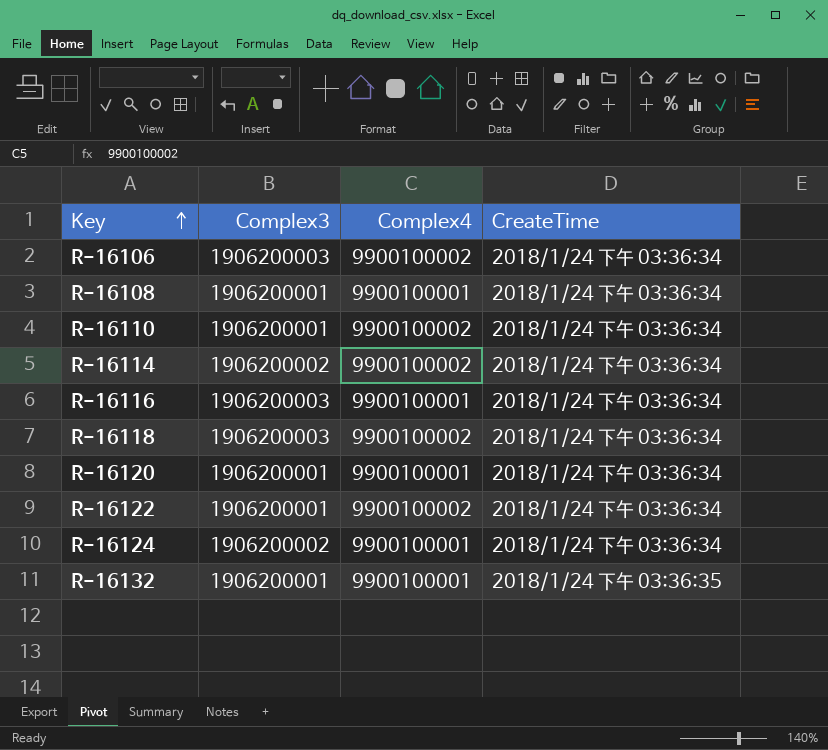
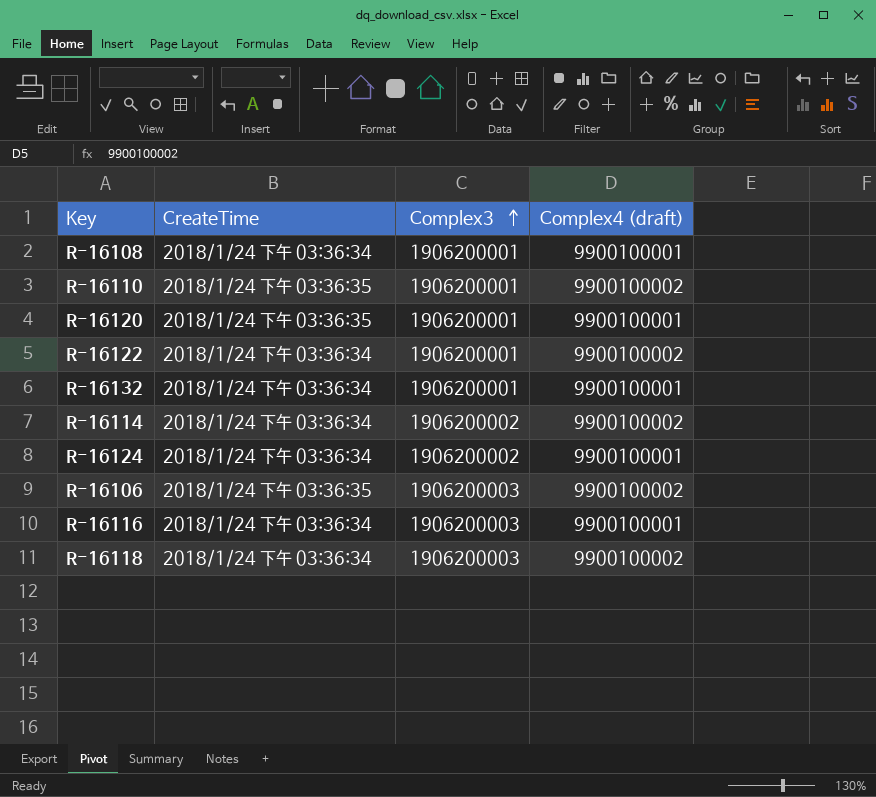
row order: Key ascending -> Complex3 ascending
column CreateTime | position: 4 -> 2
column name: Complex4 -> Complex4 (draft)
R-16110 | CreateTime: 2018/1/24 下午 03:36:34 -> 2018/1/24 下午 03:36:35
R-16120 | CreateTime: 2018/1/24 下午 03:36:34 -> 2018/1/24 下午 03:36:35
R-16132 | CreateTime: 2018/1/24 下午 03:36:35 -> 2018/1/24 下午 03:36:34
R-16106 | CreateTime: 2018/1/24 下午 03:36:34 -> 2018/1/24 下午 03:36:35

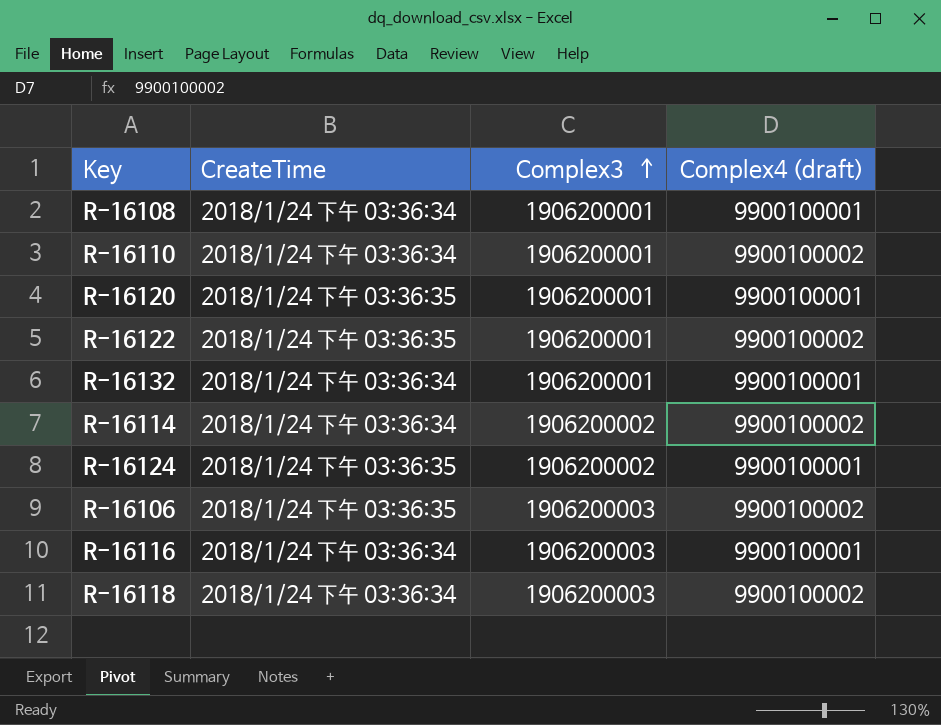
R-16110 | CreateTime: 2018/1/24 下午 03:36:35 -> 2018/1/24 下午 03:36:34
R-16122 | CreateTime: 2018/1/24 下午 03:36:34 -> 2018/1/24 下午 03:36:35
R-16124 | CreateTime: 2018/1/24 下午 03:36:34 -> 2018/1/24 下午 03:36:35

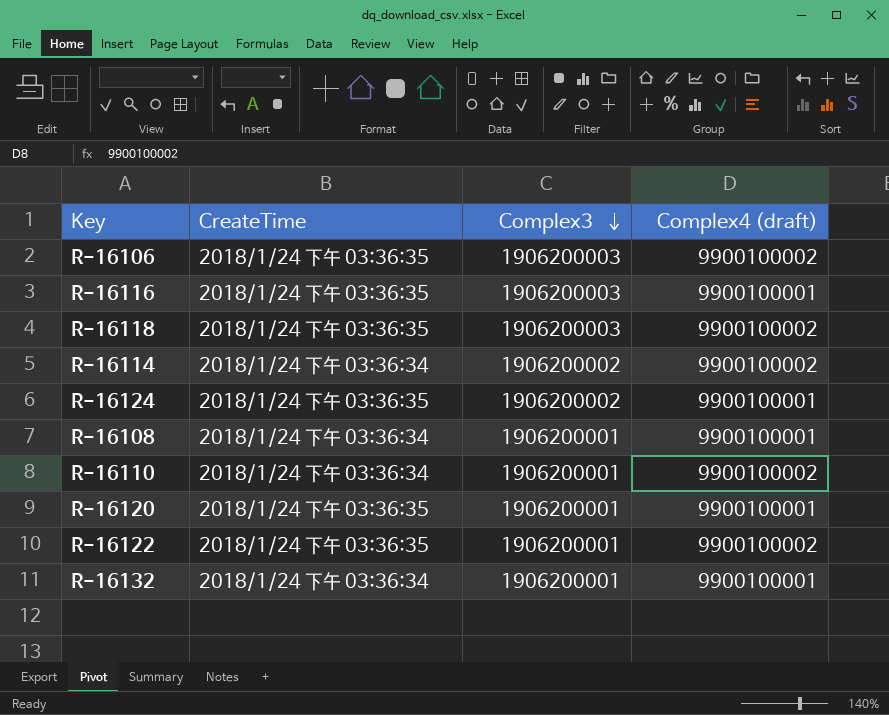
row order: Complex3 ascending -> Complex3 descending
R-16116 | CreateTime: 2018/1/24 下午 03:36:34 -> 2018/1/24 下午 03:36:35
R-16118 | CreateTime: 2018/1/24 下午 03:36:34 -> 2018/1/24 下午 03:36:35

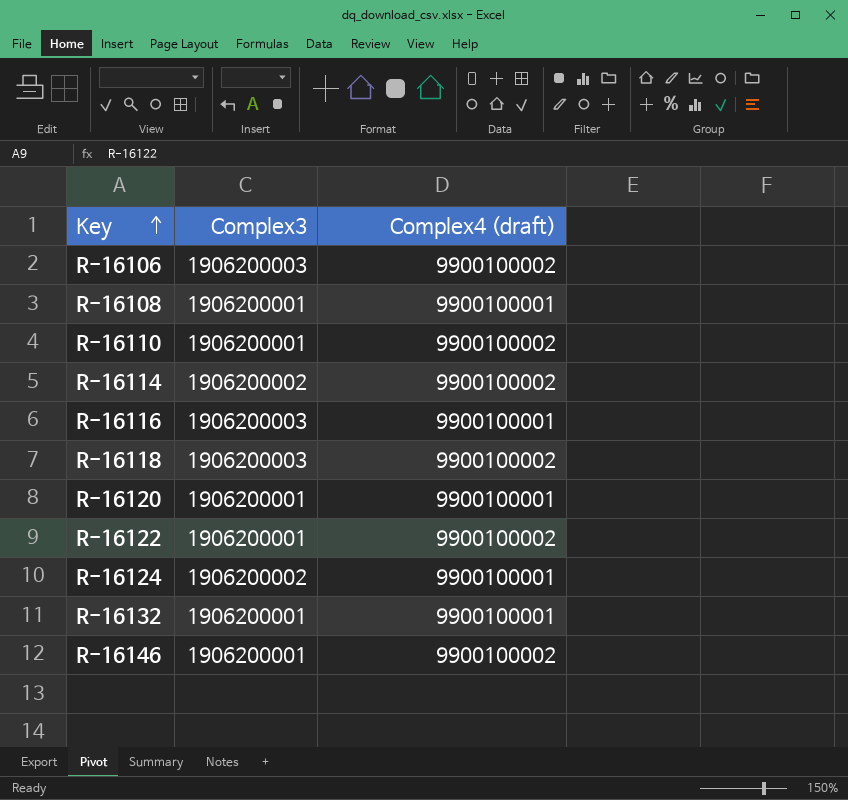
row order: Complex3 descending -> Key ascending
column CreateTime | position: 2 -> none
row R-16146: none -> 1906200001 | 9900100002

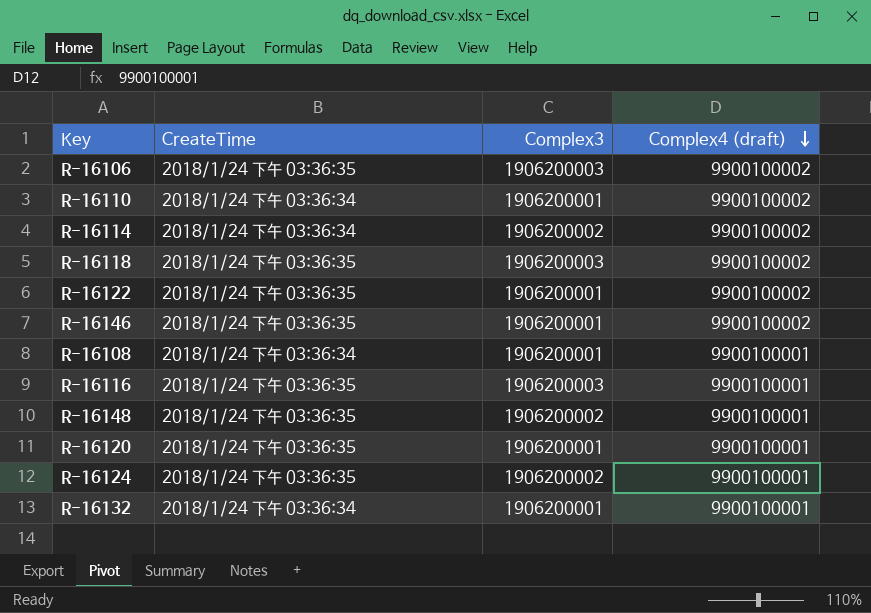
row order: Key ascending -> Complex4 (draft) descending
column CreateTime | position: none -> 2
row R-16148: none -> 2018/1/24 下午 03:36:35 | 1906200002 | 9900100001

